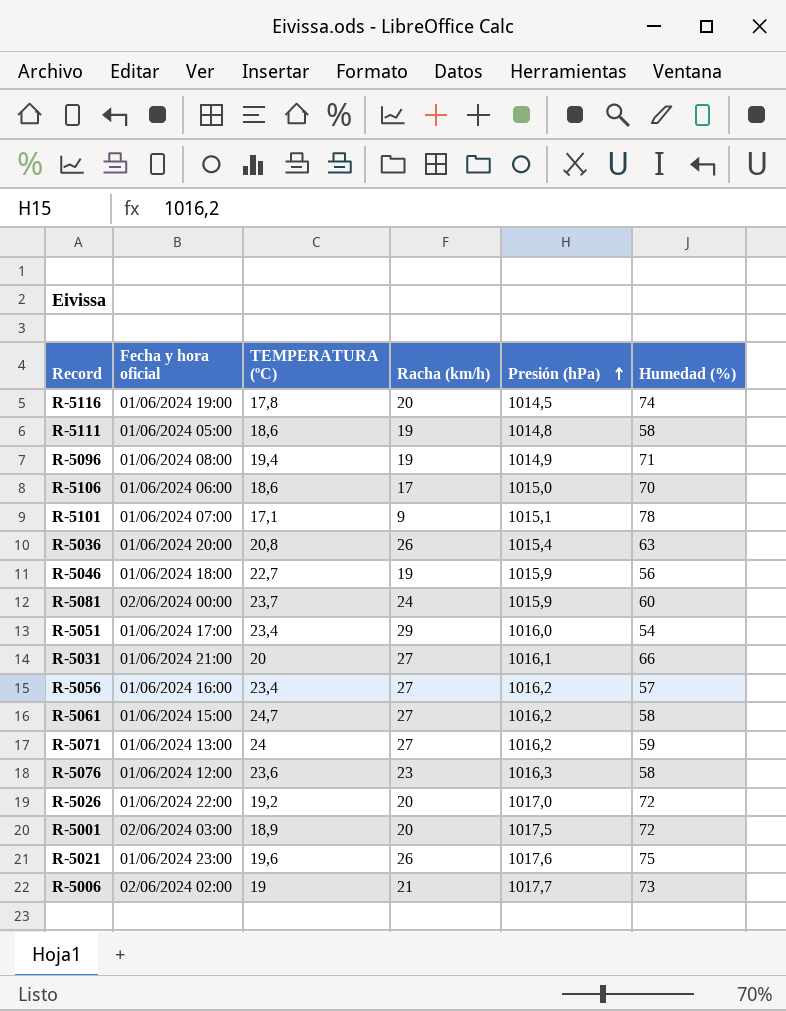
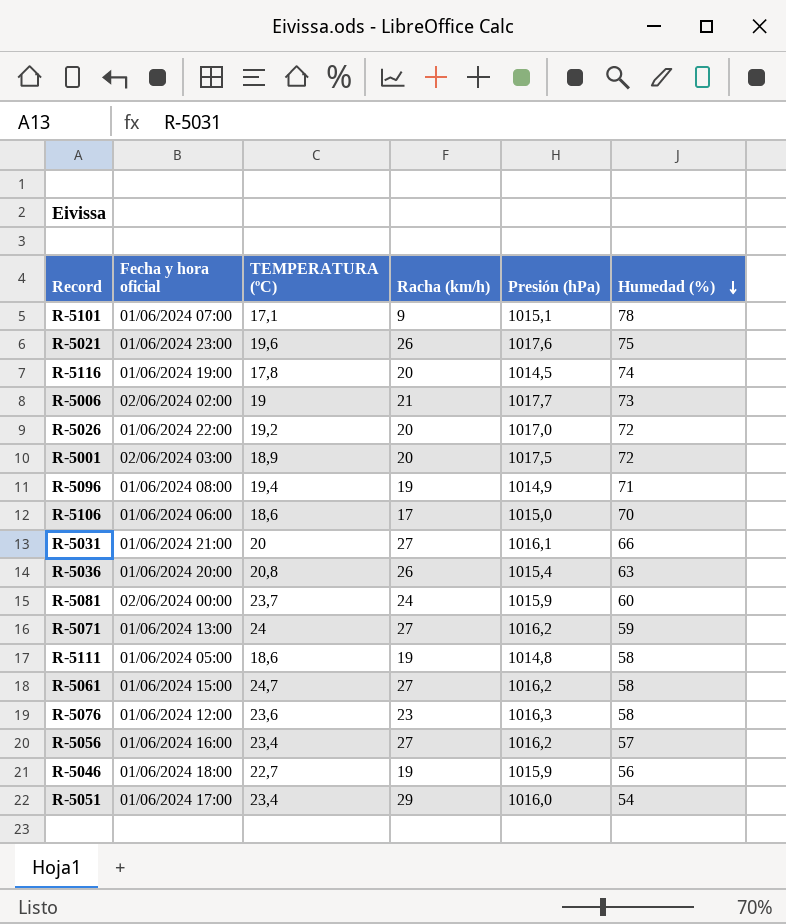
row order: Presión (hPa) ascending -> Humedad (%) descending

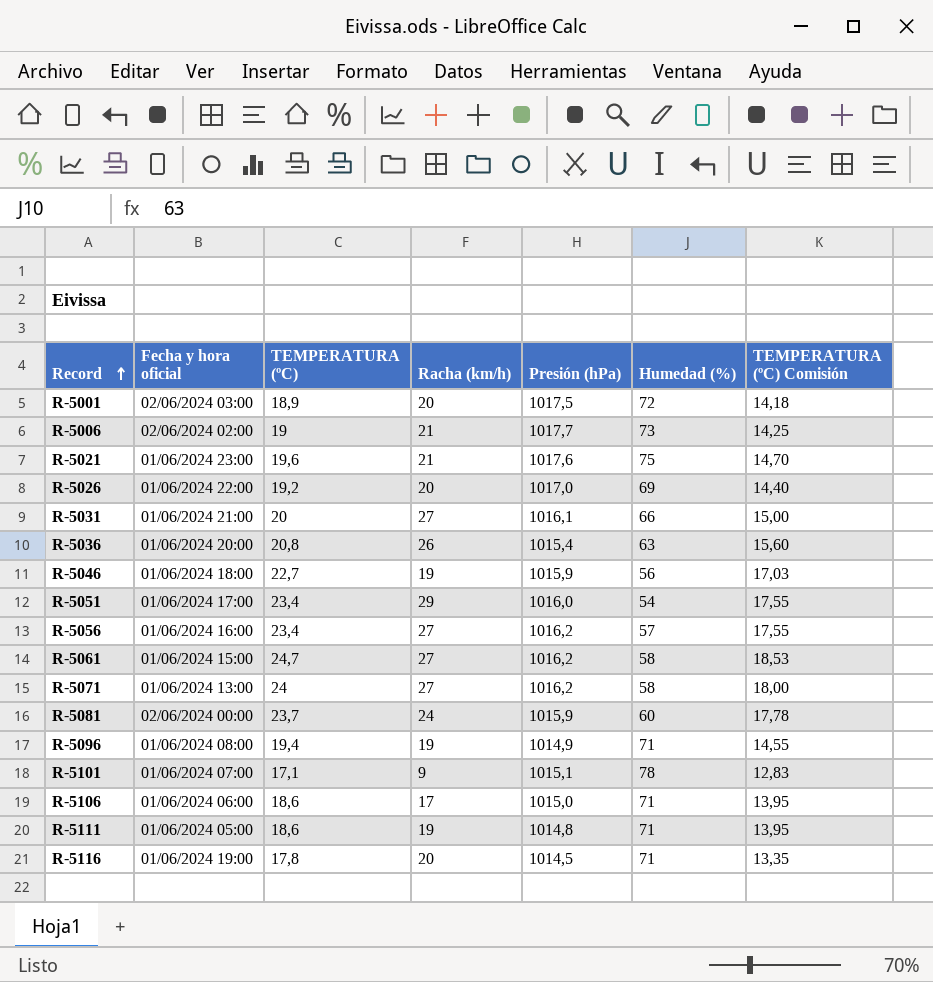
row order: Humedad (%) descending -> Record ascending
column TEMPERATURA (ºC) Comisión | formula: none -> [TEMPERATURA (ºC)] * 0,75
row R-5076: 01/06/2024 12:00 | 23,6 | 23 | 1016,3 | 58 -> none
R-5021 | Racha (km/h): 26 -> 21
R-5026 | Humedad (%): 72 -> 69
R-5071 | Humedad (%): 59 -> 58
R-5106 | Humedad (%): 70 -> 71
R-5111 | Humedad (%): 58 -> 71
R-5116 | Humedad (%): 74 -> 71

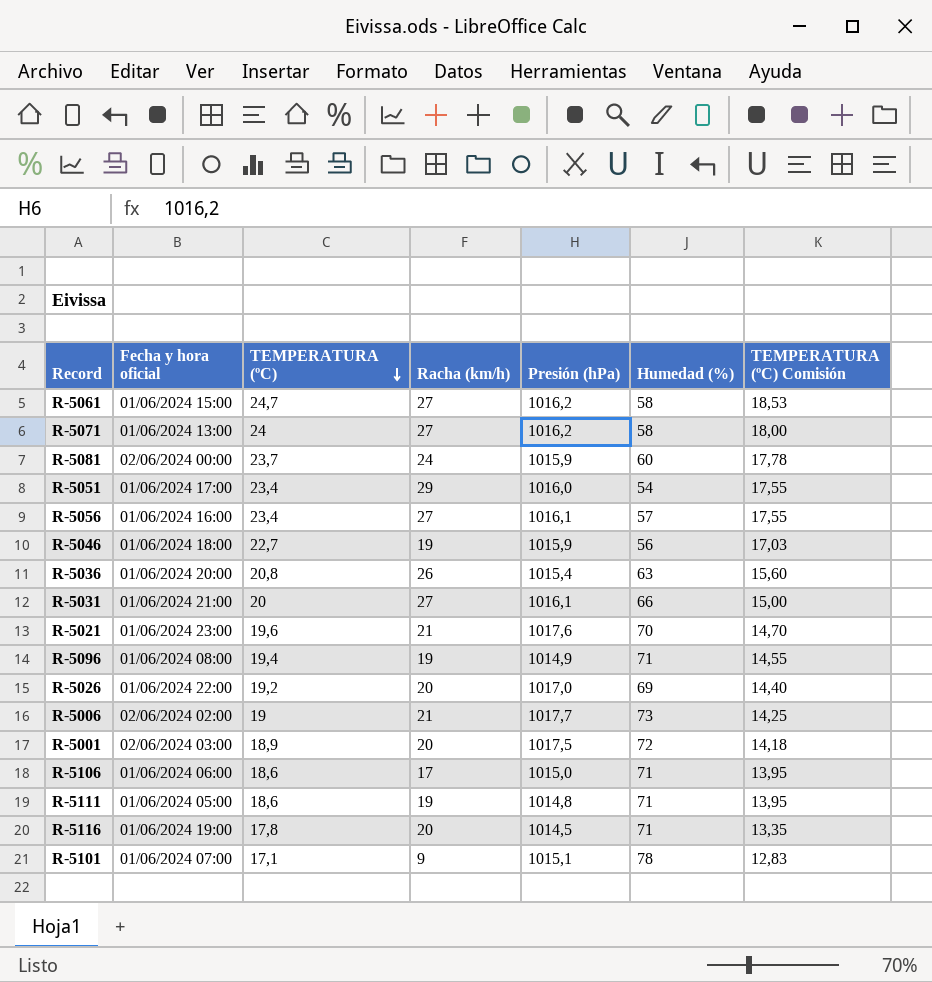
row order: Record ascending -> TEMPERATURA (ºC) descending
R-5056 | Presión (hPa): 1016,2 -> 1016,1
R-5021 | Humedad (%): 75 -> 70

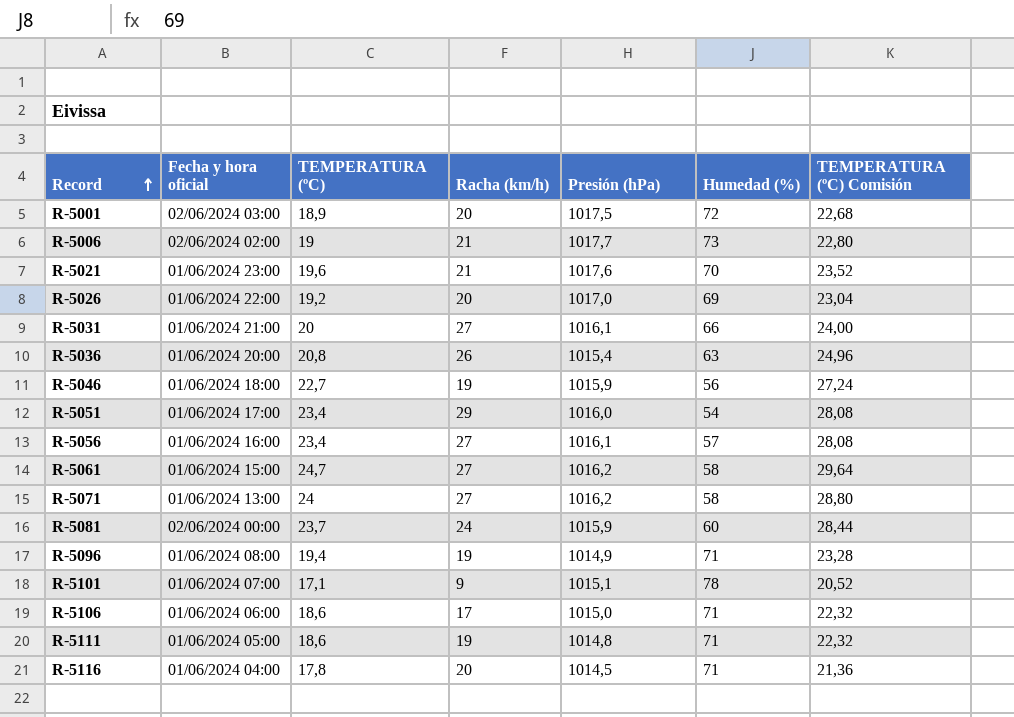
row order: TEMPERATURA (ºC) descending -> Record ascending
column TEMPERATURA (ºC) Comisión | formula: [TEMPERATURA (ºC)] * 0,75 -> [TEMPERATURA (ºC)] * 1,2
R-5116 | Fecha y hora oficial: 01/06/2024 19:00 -> 01/06/2024 04:00

